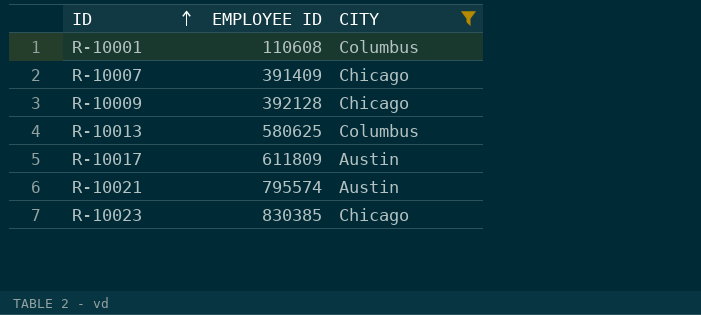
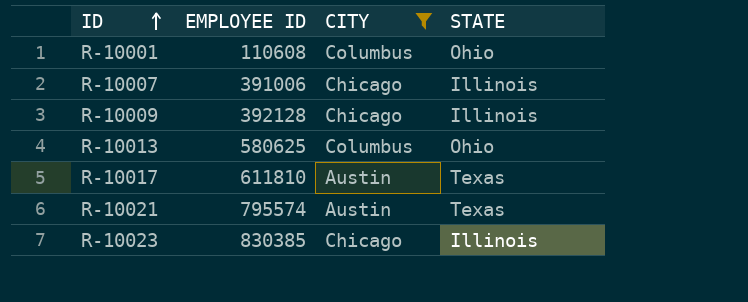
column STATE | position: none -> 4
R-10007 | EMPLOYEE ID: 391409 -> 391006
R-10017 | EMPLOYEE ID: 611809 -> 611810

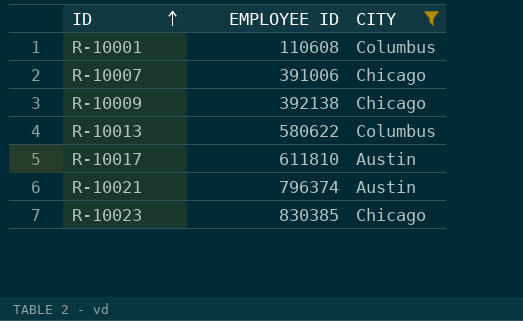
column STATE | position: 4 -> none
R-10009 | EMPLOYEE ID: 392128 -> 392138
R-10013 | EMPLOYEE ID: 580625 -> 580622
R-10021 | EMPLOYEE ID: 795574 -> 796374

